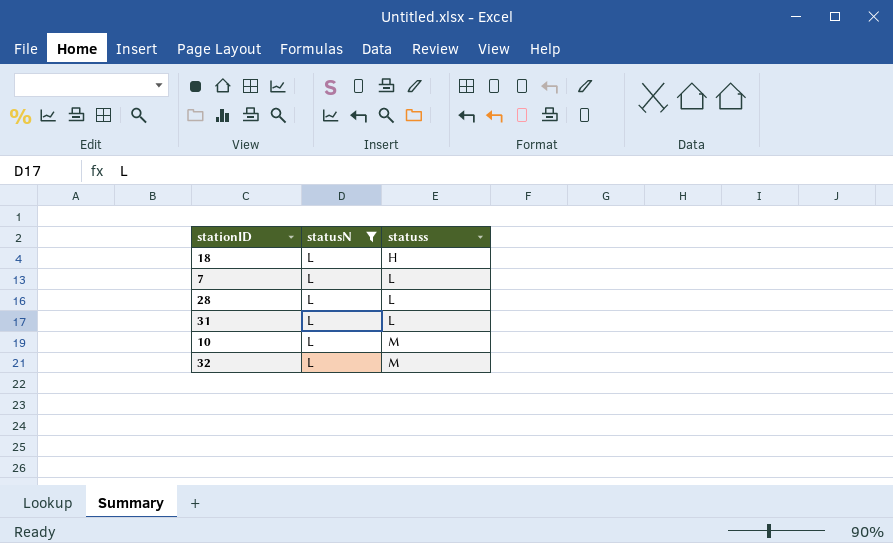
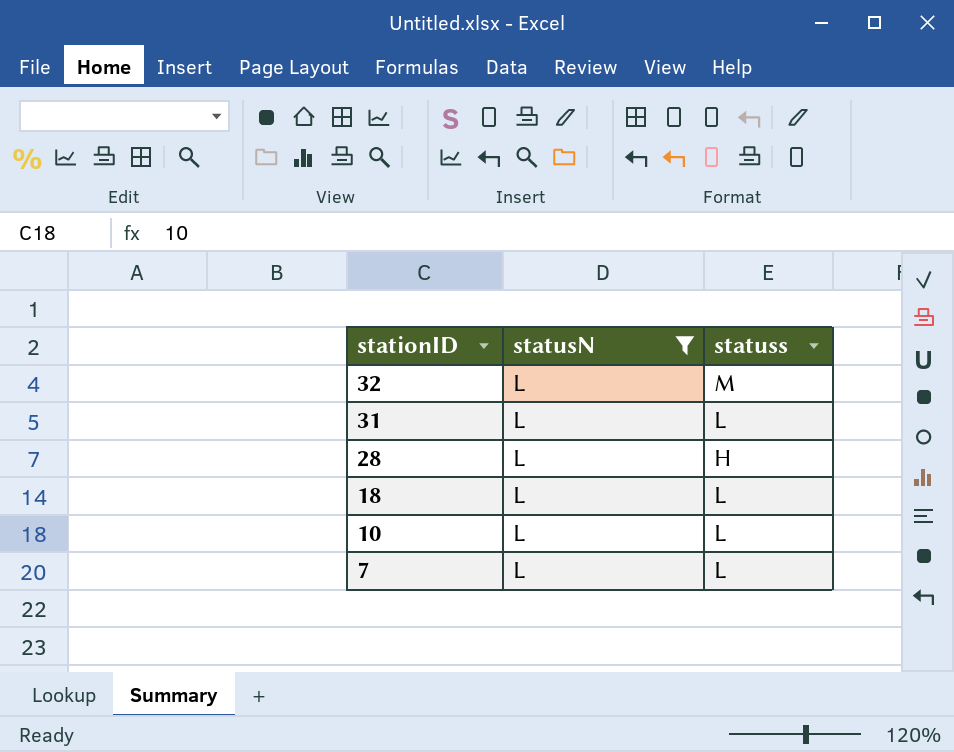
row order: statuss ascending -> stationID descending
28 | statuss: L -> H
18 | statuss: H -> L
10 | statuss: M -> L

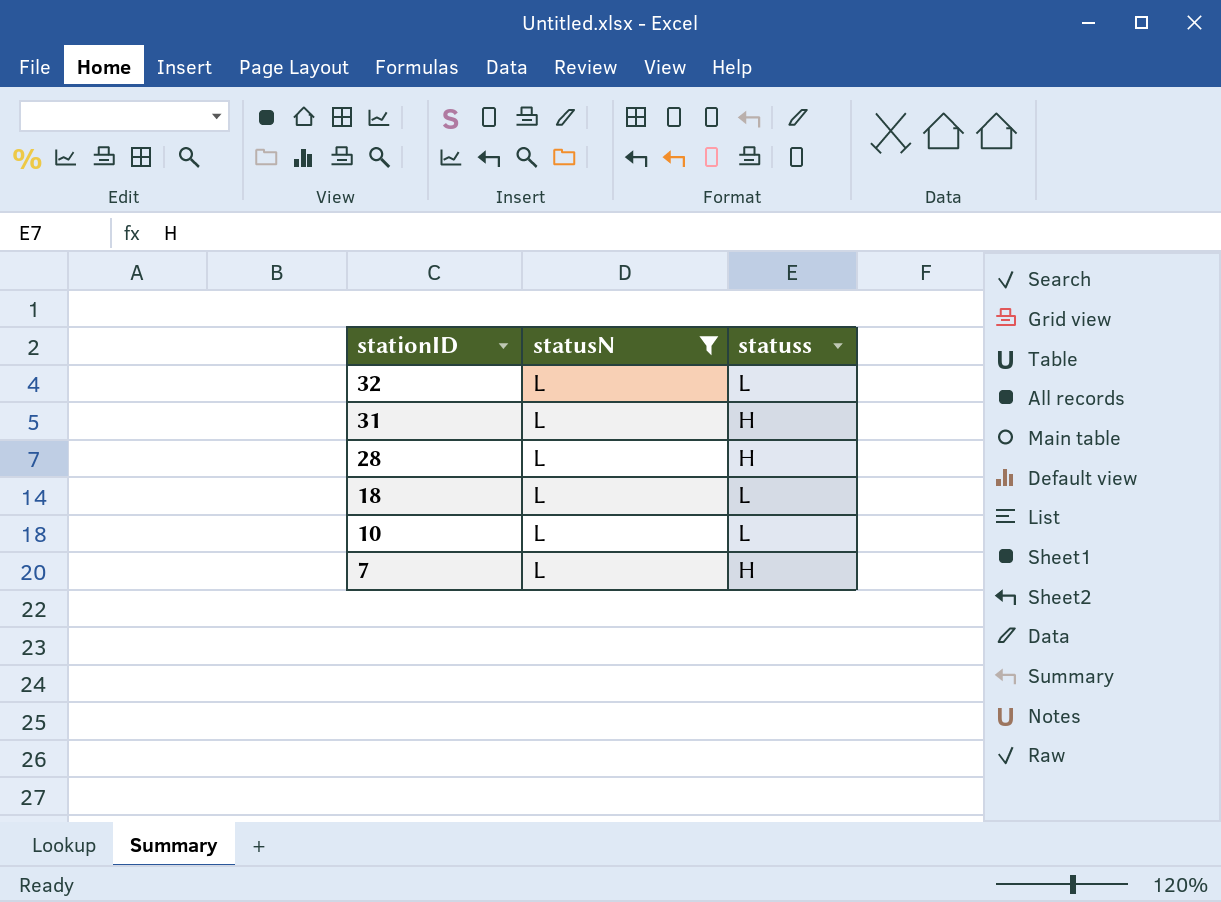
32 | statuss: M -> L
31 | statuss: L -> H
7 | statuss: L -> H

